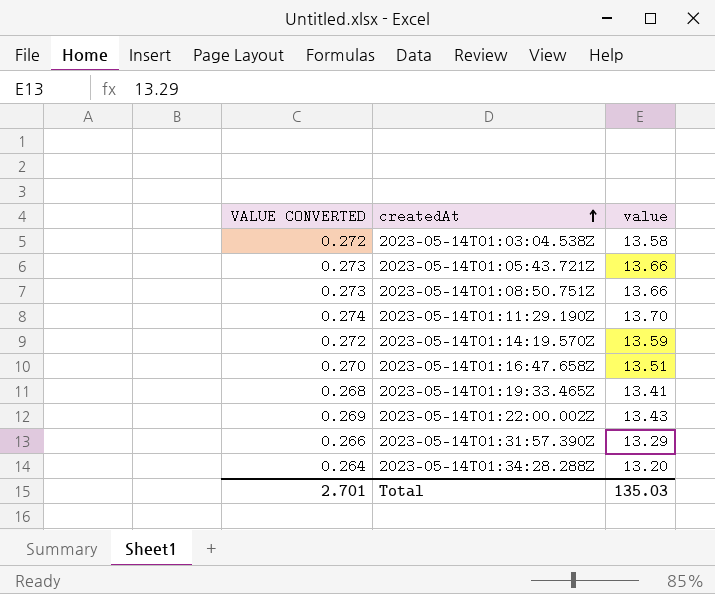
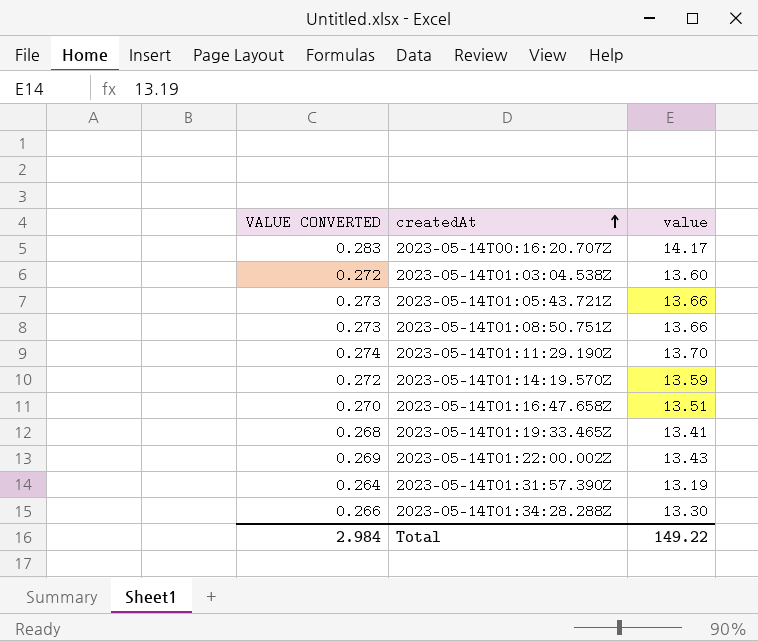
row 2023-05-14T00:16:20.707Z: none -> 0.283 | 14.17
2023-05-14T01:03:04.538Z | value: 13.58 -> 13.60
2023-05-14T01:31:57.390Z | VALUE CONVERTED: 0.266 -> 0.264
2023-05-14T01:31:57.390Z | value: 13.29 -> 13.19
2023-05-14T01:34:28.288Z | VALUE CONVERTED: 0.264 -> 0.266
2023-05-14T01:34:28.288Z | value: 13.20 -> 13.30
Total | VALUE CONVERTED: 2.701 -> 2.984
Total | value: 135.03 -> 149.22

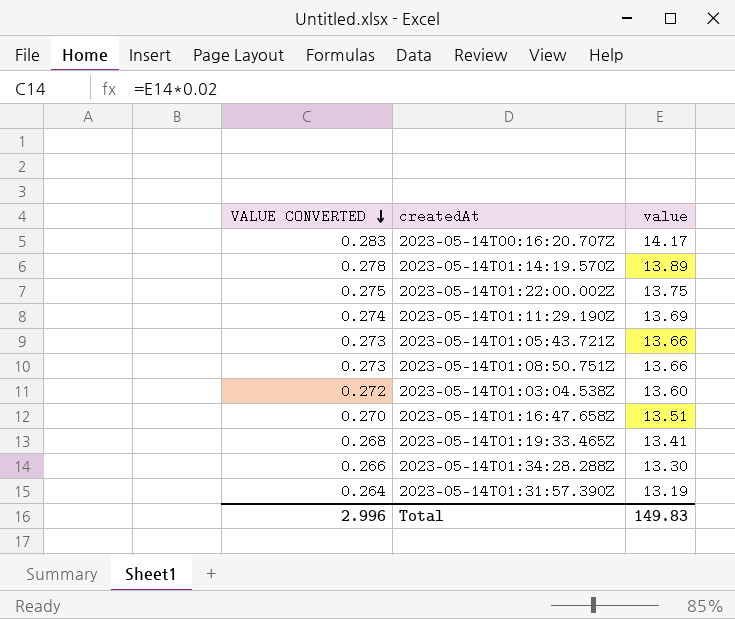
row order: createdAt ascending -> VALUE CONVERTED descending
2023-05-14T01:14:19.570Z | VALUE CONVERTED: 0.272 -> 0.278
2023-05-14T01:14:19.570Z | value: 13.59 -> 13.89
2023-05-14T01:22:00.002Z | VALUE CONVERTED: 0.269 -> 0.275
2023-05-14T01:22:00.002Z | value: 13.43 -> 13.75
2023-05-14T01:11:29.190Z | value: 13.70 -> 13.69
Total | VALUE CONVERTED: 2.984 -> 2.996
Total | value: 149.22 -> 149.83

